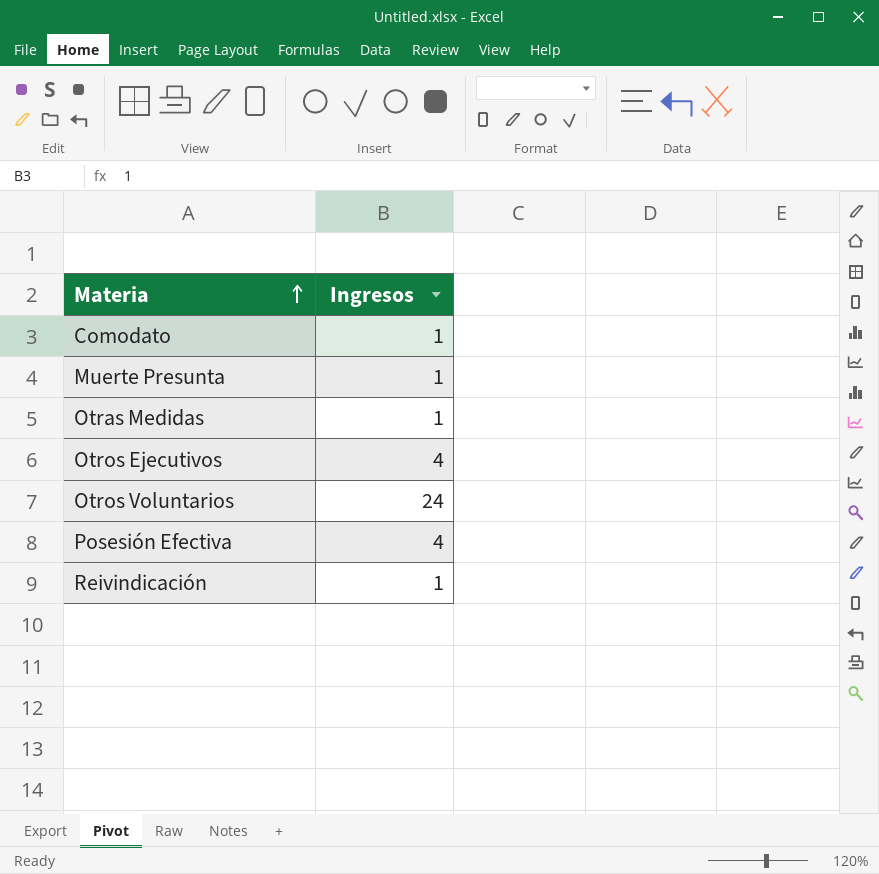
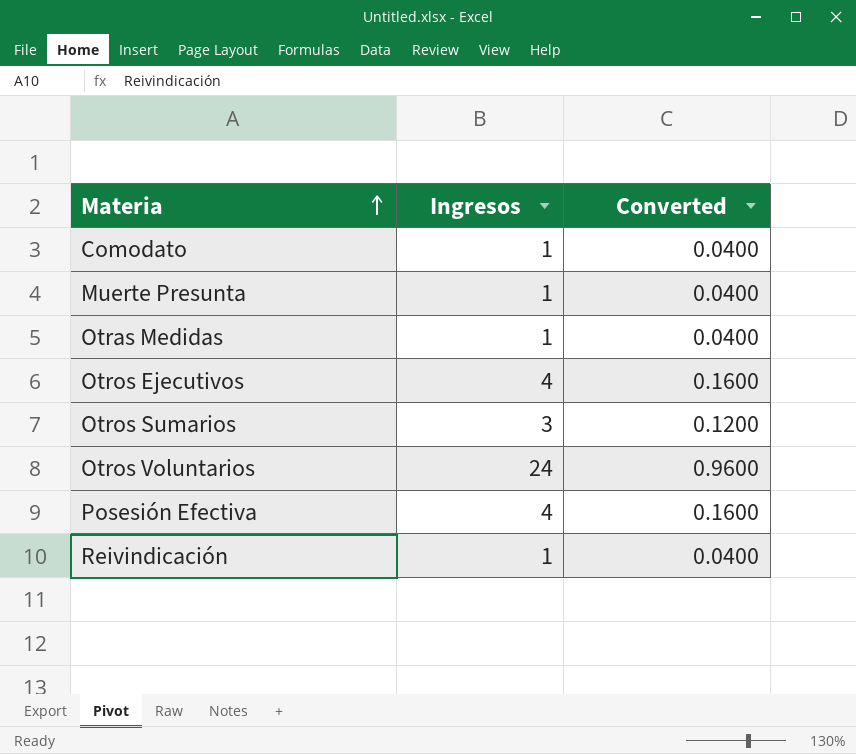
column Converted | formula: none -> [Ingresos] * 0.04
row Otros Sumarios: none -> 3 | 0.1200

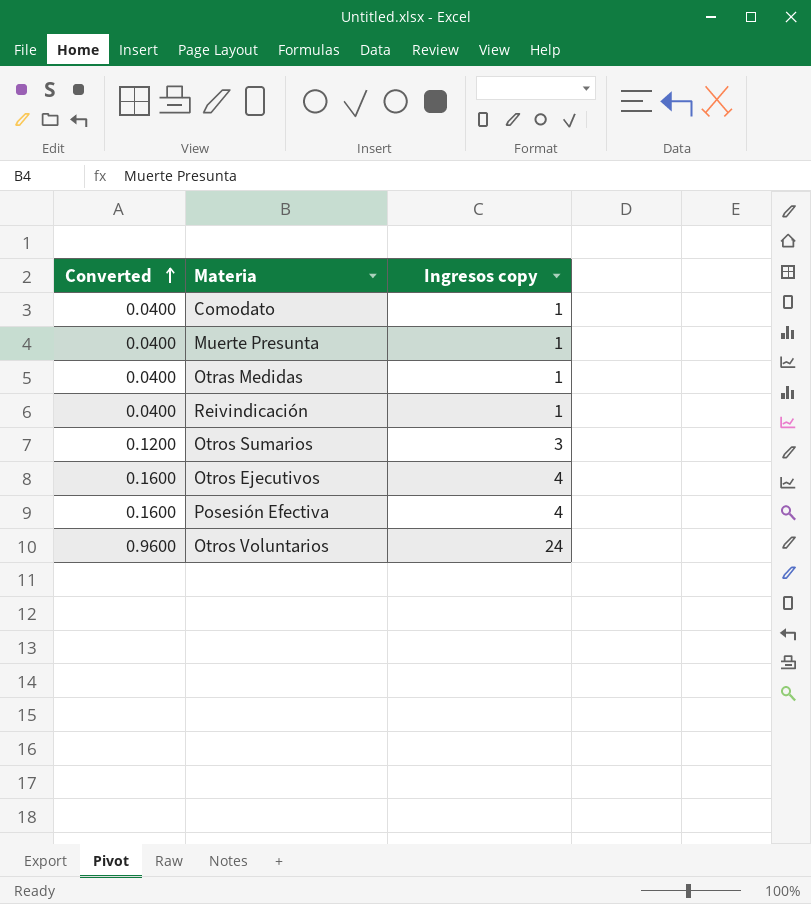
row order: Materia ascending -> Converted ascending
column Converted | position: 3 -> 1
column name: Ingresos -> Ingresos copy

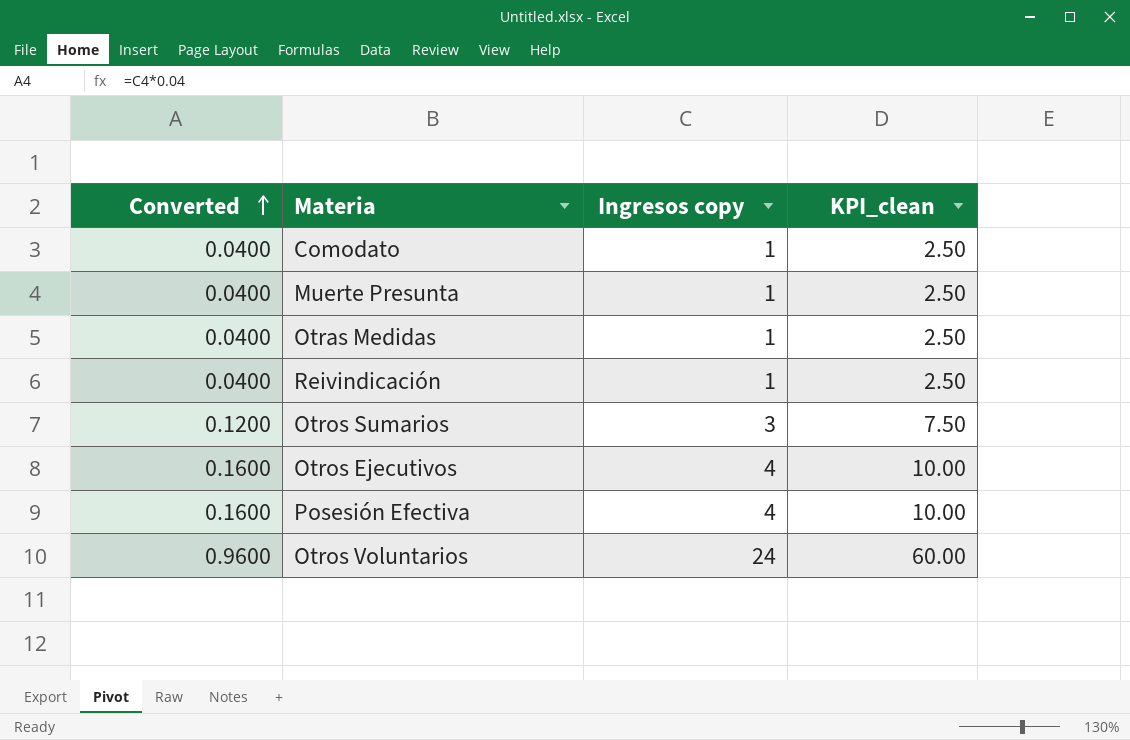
column KPI_clean | formula: none -> [Ingresos copy] * 2.5

